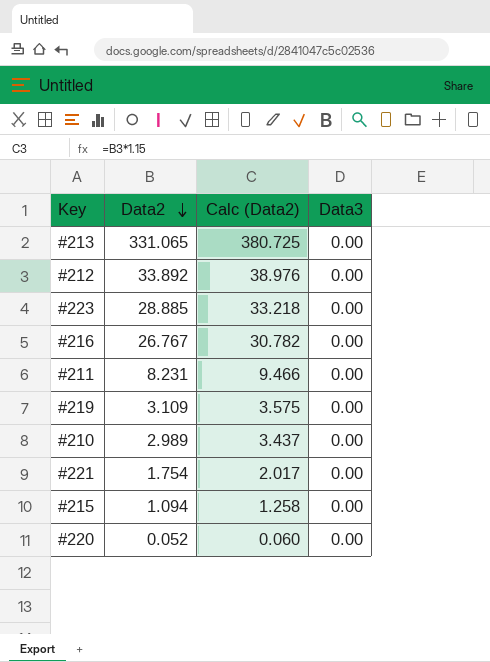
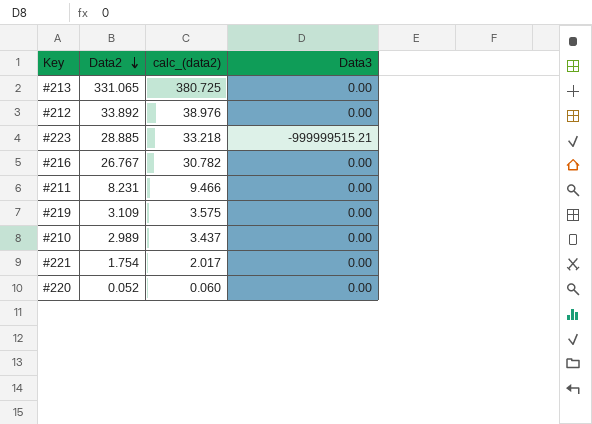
column name: Calc (Data2) -> calc_(data2)
row #215: 1.094 | 1.258 | 0.00 -> none
#223 | Data3: 0.00 -> -999999515.21

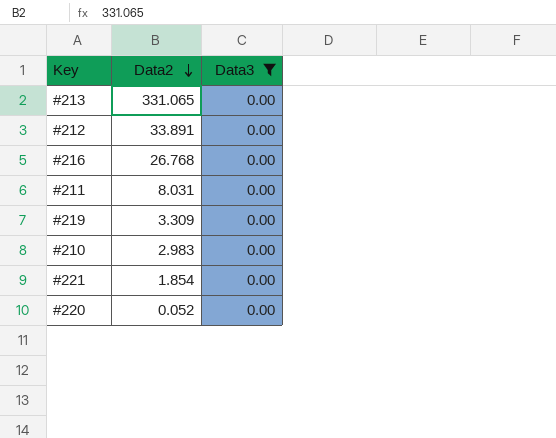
filter: none -> Data3 = 0.00
column calc_(data2) | formula: [Data2] * 1.15 -> none
#212 | Data2: 33.892 -> 33.891
#216 | Data2: 26.767 -> 26.768
#211 | Data2: 8.231 -> 8.031
#219 | Data2: 3.109 -> 3.309
#210 | Data2: 2.989 -> 2.983
#221 | Data2: 1.754 -> 1.854

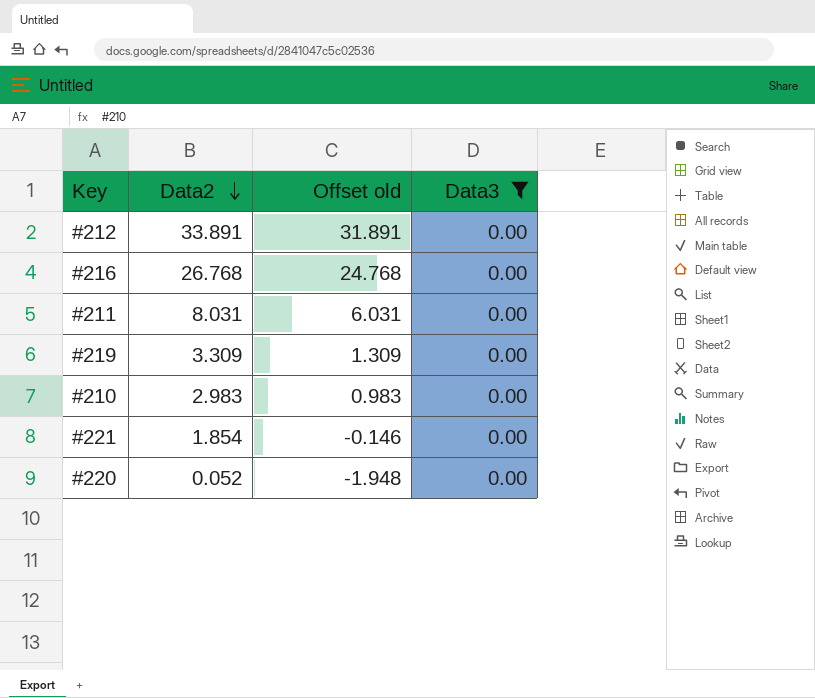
column Offset old | formula: none -> [Data2] - 2
row #213: 331.065 | 0.00 -> none

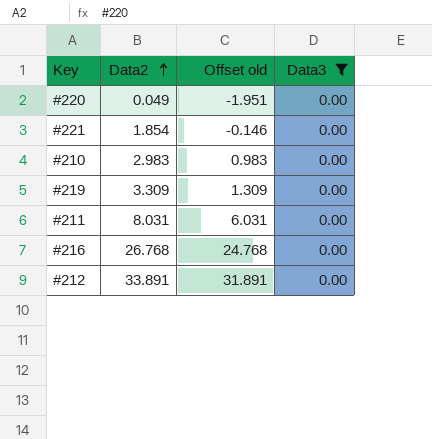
row order: Data2 descending -> Data2 ascending
#220 | Data2: 0.052 -> 0.049
#220 | Offset old: -1.948 -> -1.951

